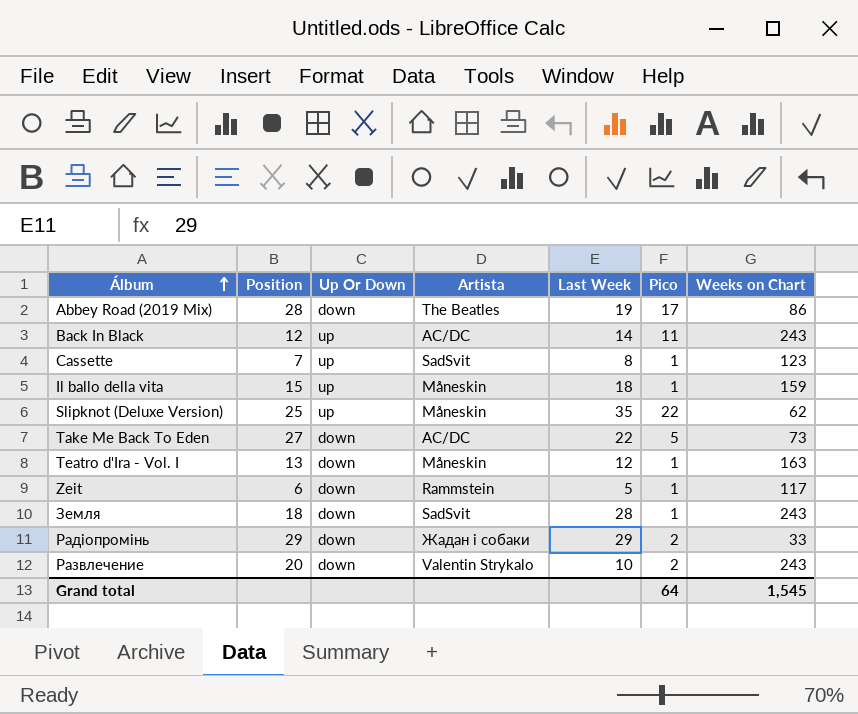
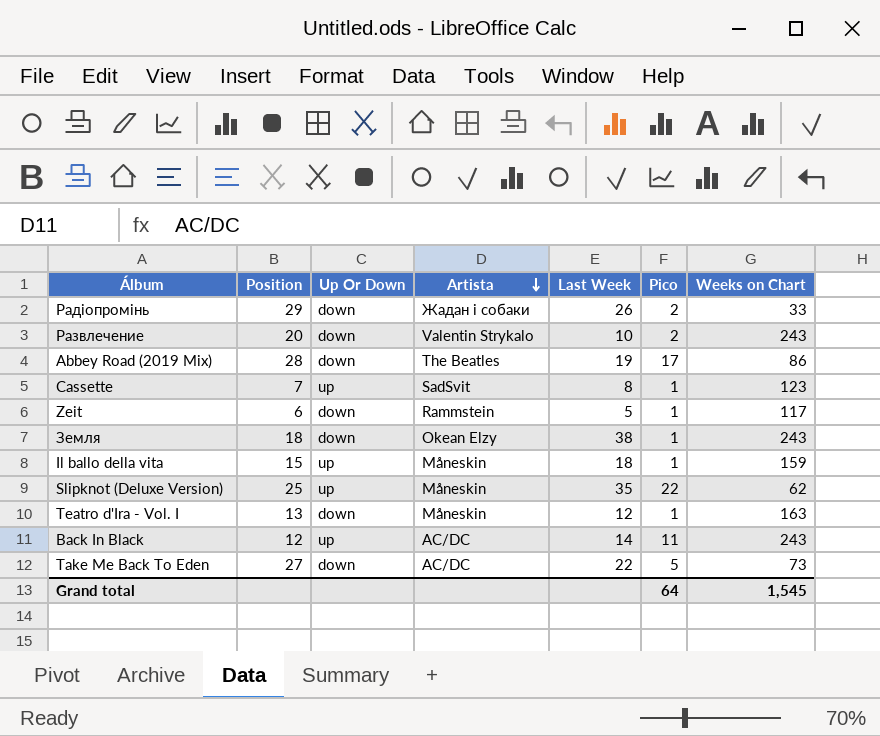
row order: Álbum ascending -> Artista descending
Радіопромінь | Last Week: 29 -> 26
Земля | Artista: SadSvit -> Okean Elzy
Земля | Last Week: 28 -> 38

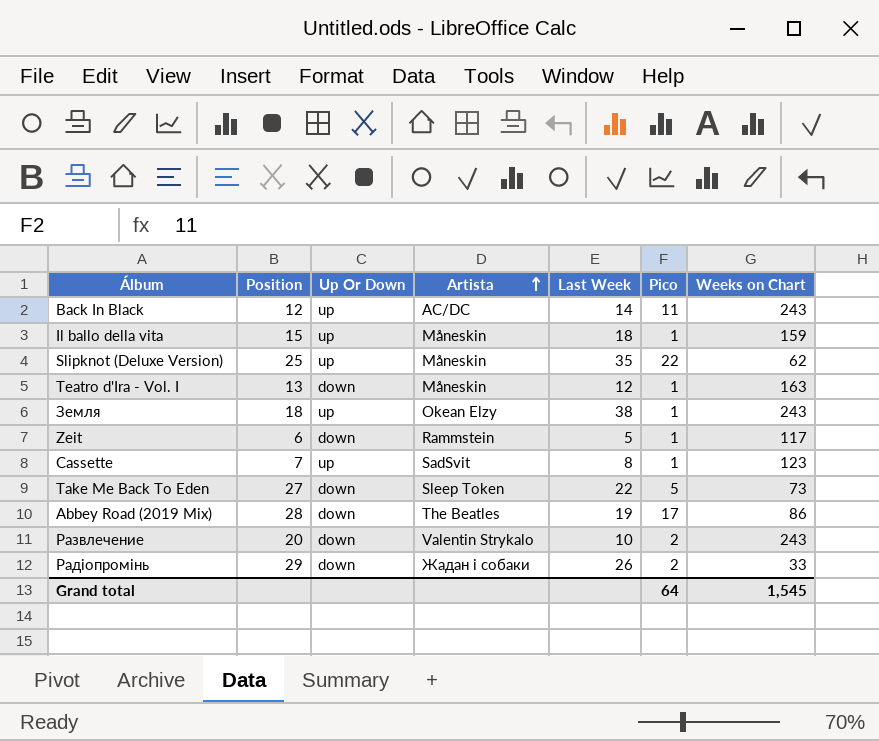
row order: Artista descending -> Artista ascending
Земля | Up Or Down: down -> up
Take Me Back To Eden | Artista: AC/DC -> Sleep Token

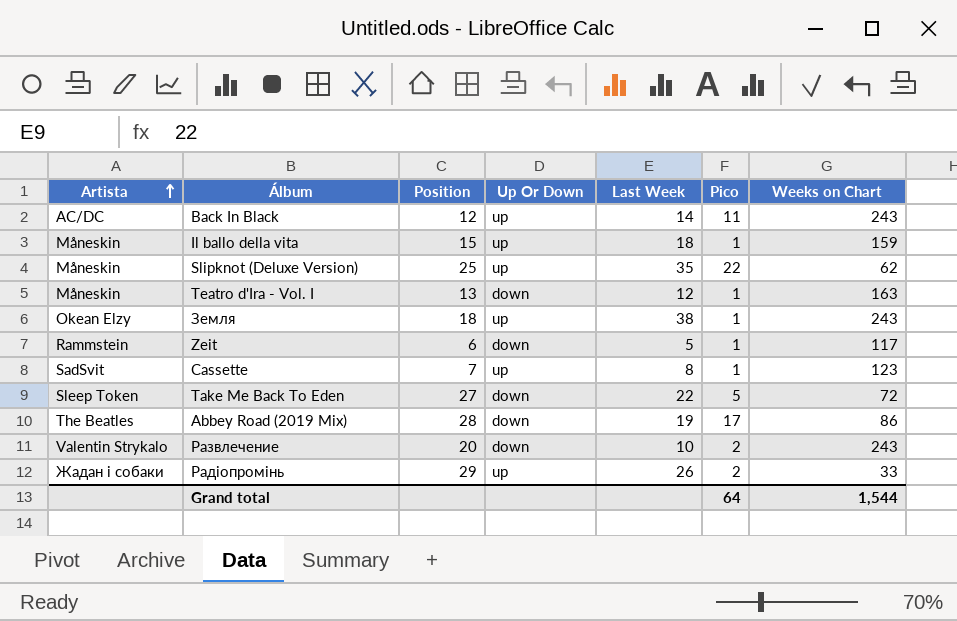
column Artista | position: 4 -> 1
Take Me Back To Eden | Weeks on Chart: 73 -> 72
Радіопромінь | Up Or Down: down -> up
Grand total | Weeks on Chart: 1,545 -> 1,544

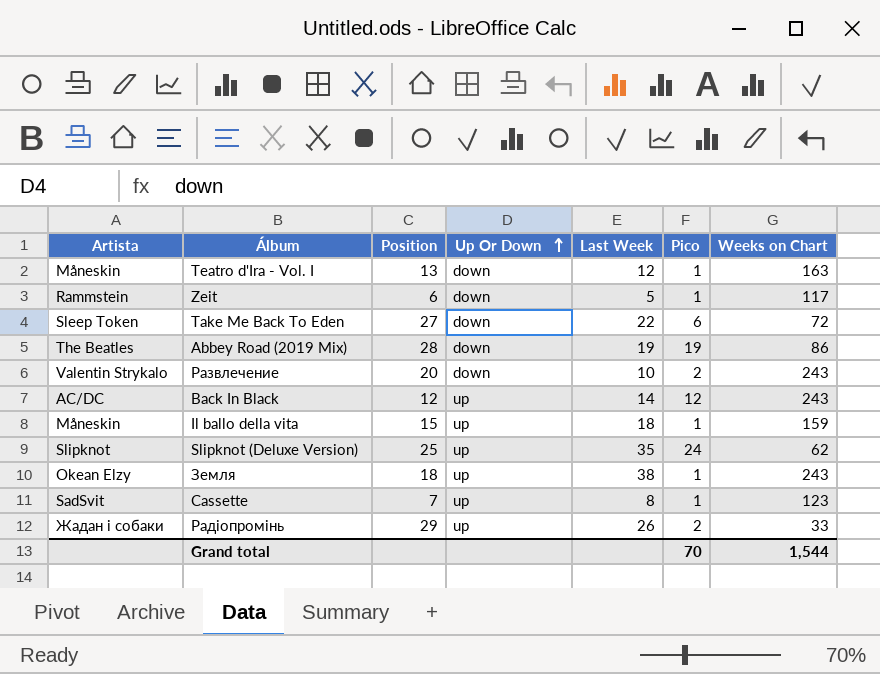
row order: Artista ascending -> Up Or Down ascending
Take Me Back To Eden | Pico: 5 -> 6
Abbey Road (2019 Mix) | Pico: 17 -> 19
Back In Black | Pico: 11 -> 12
Slipknot (Deluxe Version) | Artista: Måneskin -> Slipknot
Slipknot (Deluxe Version) | Pico: 22 -> 24
Grand total | Pico: 64 -> 70

